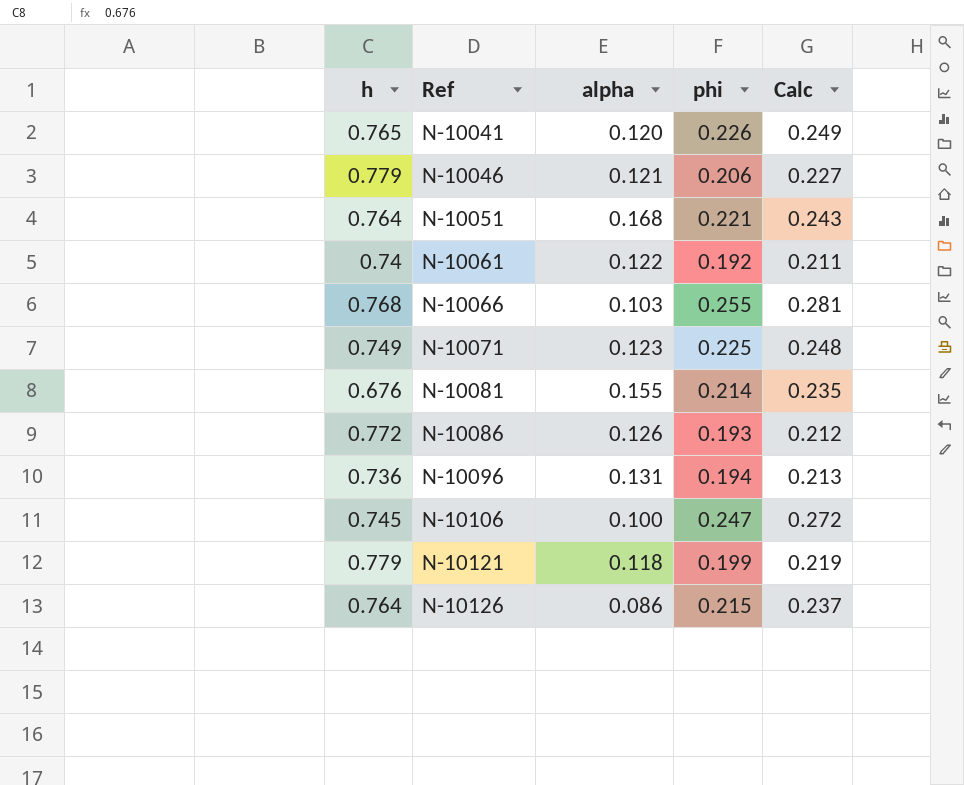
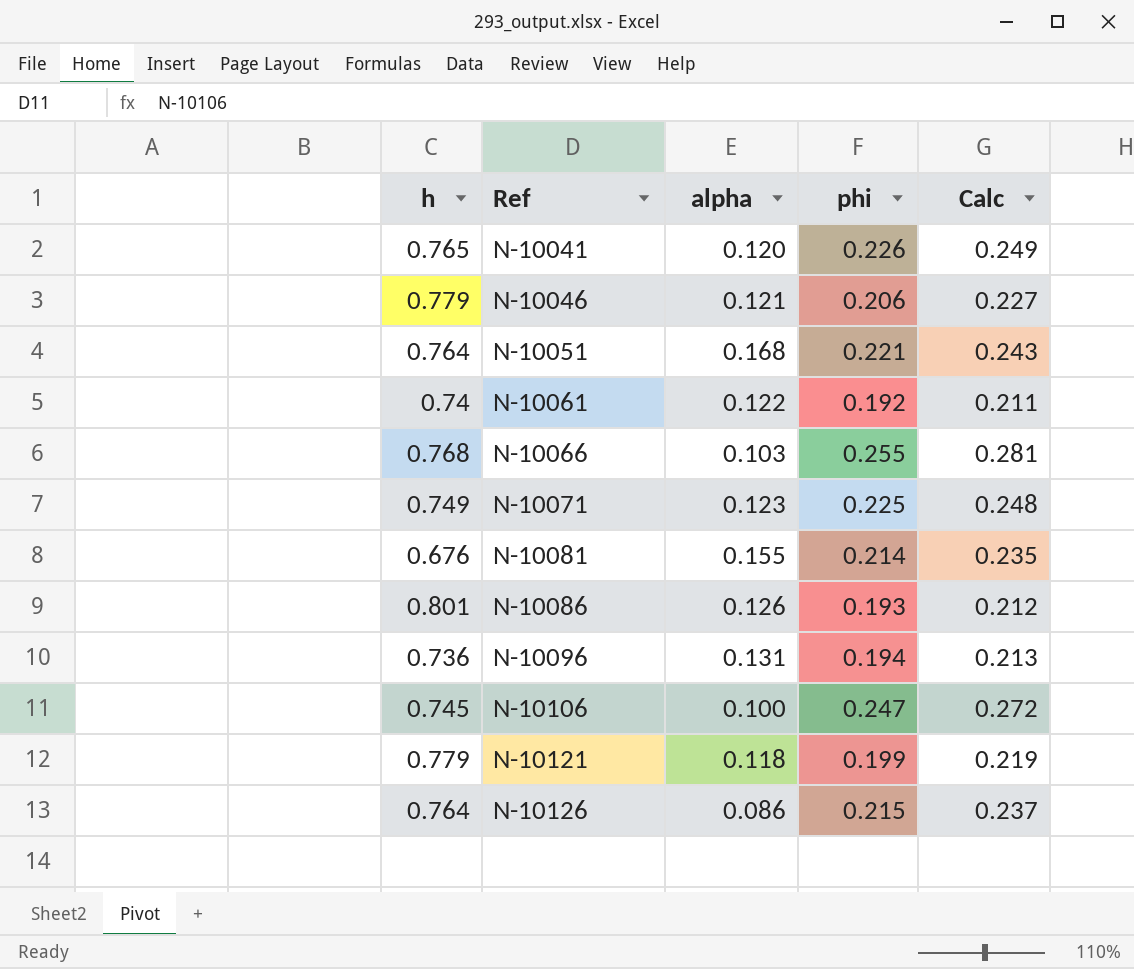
N-10086 | h: 0.772 -> 0.801

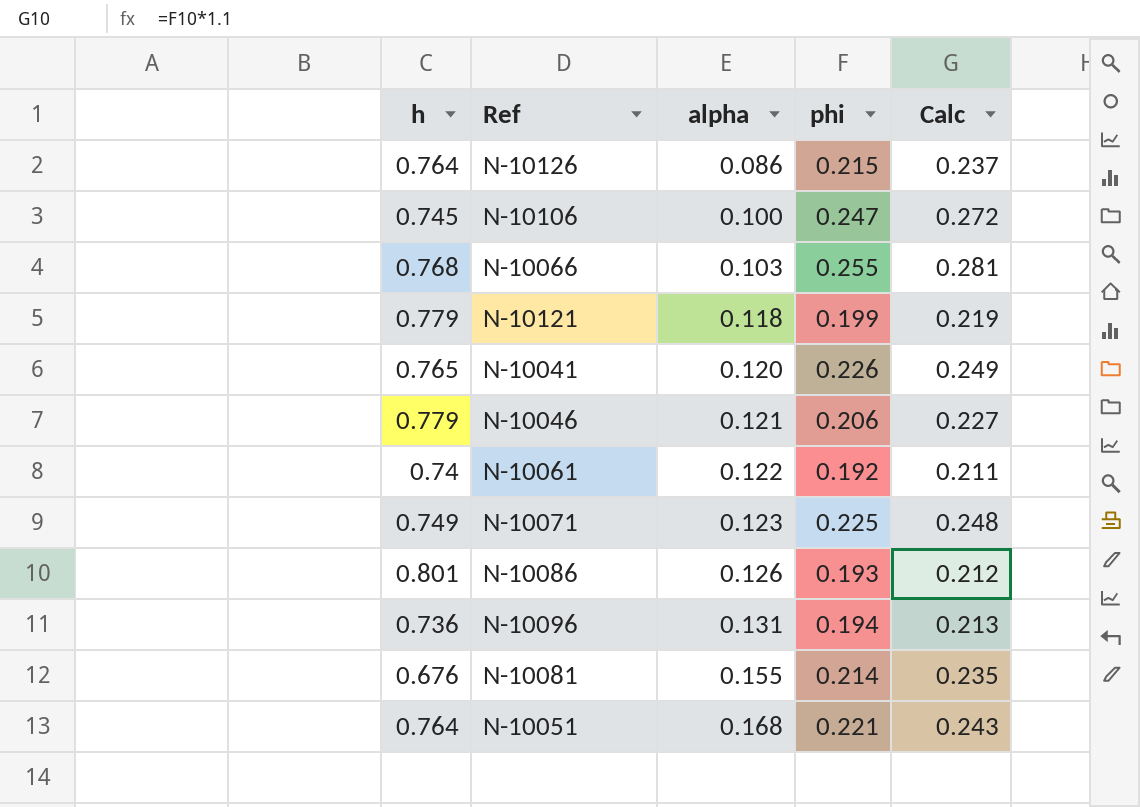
row order: Ref ascending -> alpha ascending

